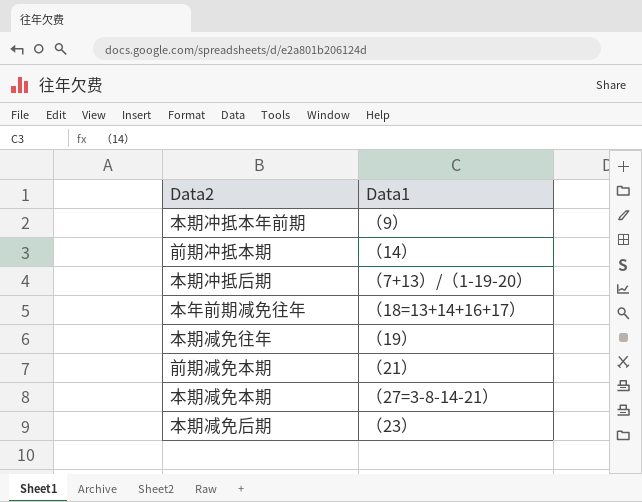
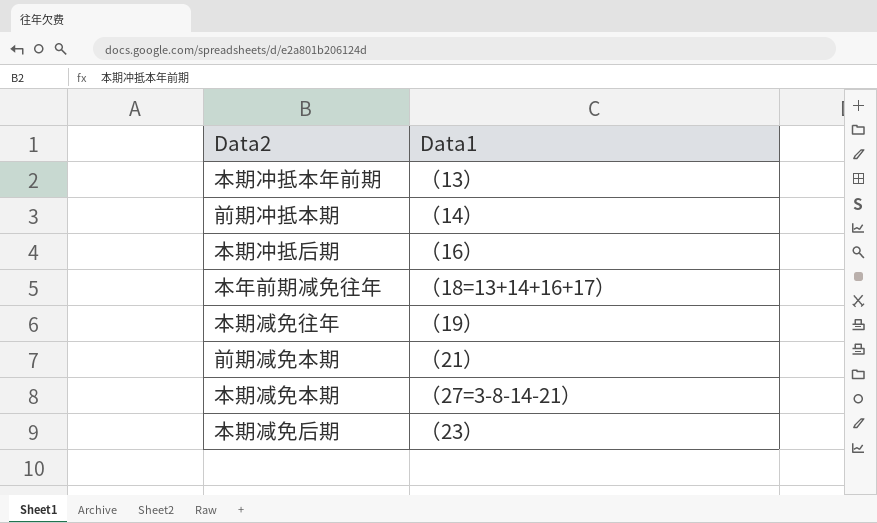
本期冲抵本年前期 | Data1: （9） -> （13）
本期冲抵后期 | Data1: （7+13）/（1-19-20） -> （16）

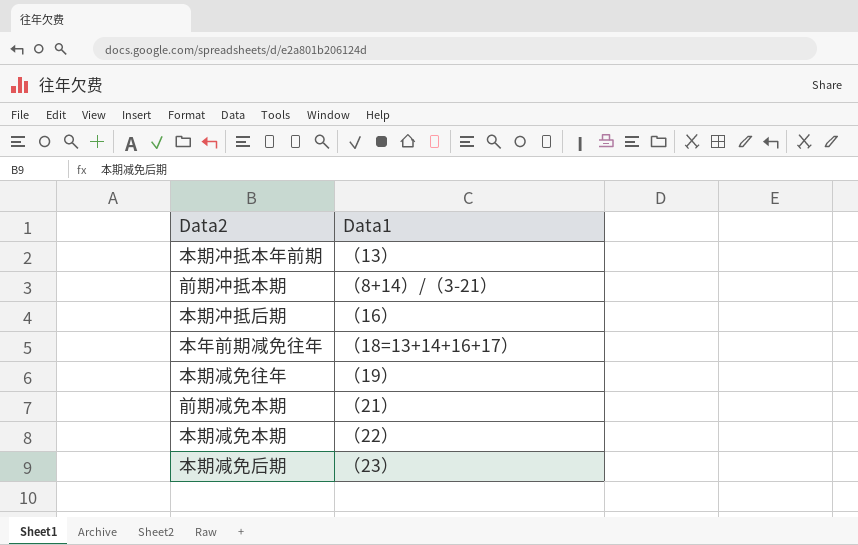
前期冲抵本期 | Data1: （14） -> （8+14）/（3-21）
本期减免本期 | Data1: （27=3-8-14-21） -> （22）

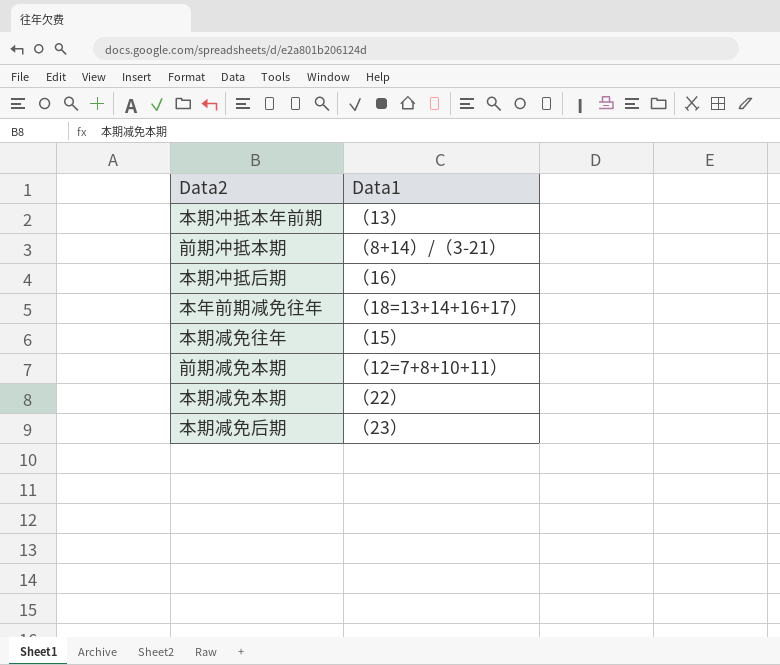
本期减免往年 | Data1: （19） -> （15）
前期减免本期 | Data1: （21） -> （12=7+8+10+11）

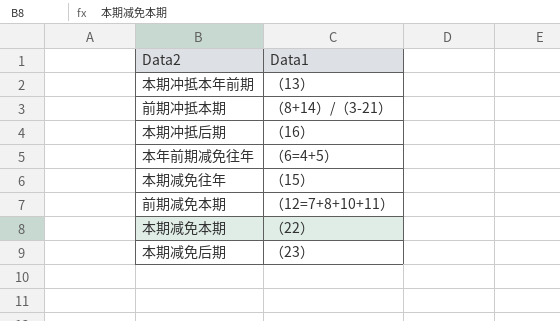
本年前期减免往年 | Data1: （18=13+14+16+17） -> （6=4+5）

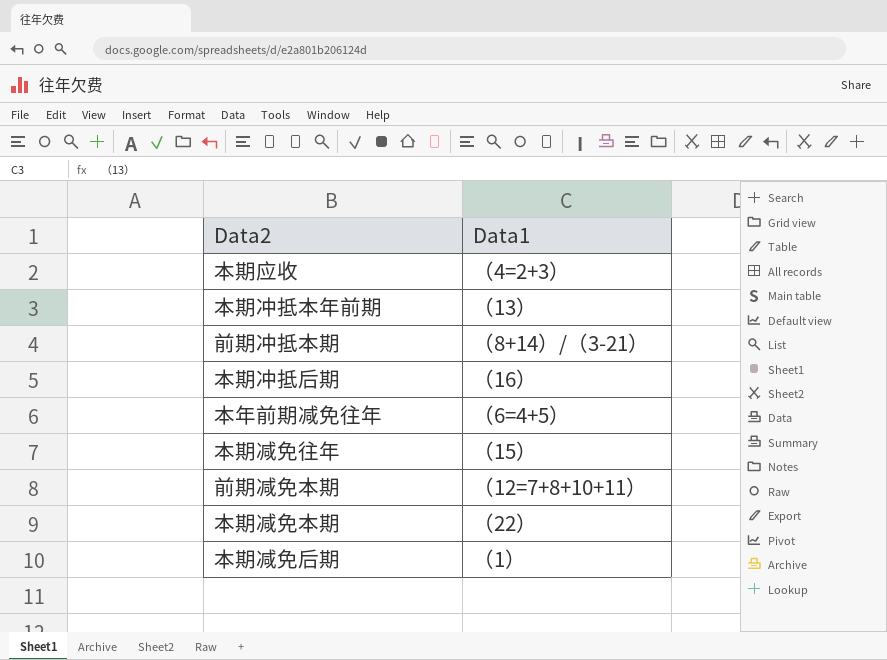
row 本期应收: none -> （4=2+3）
本期减免后期 | Data1: （23） -> （1）

